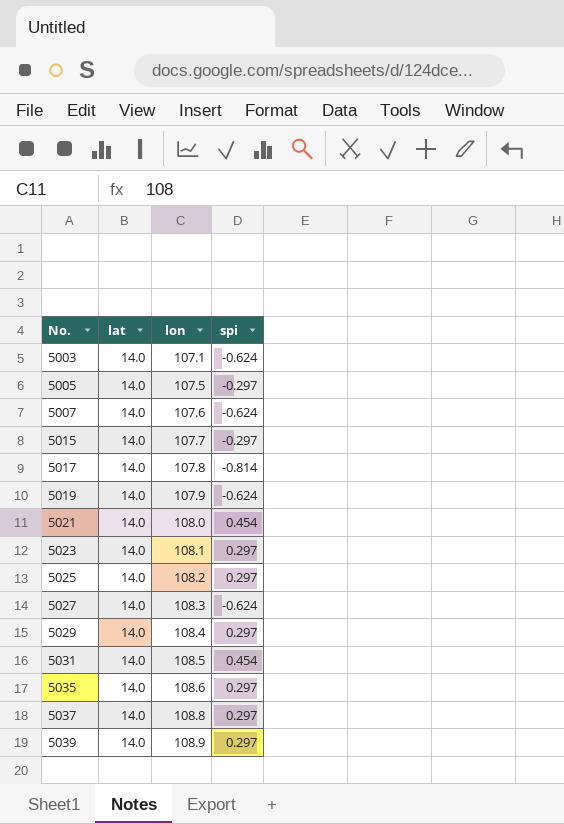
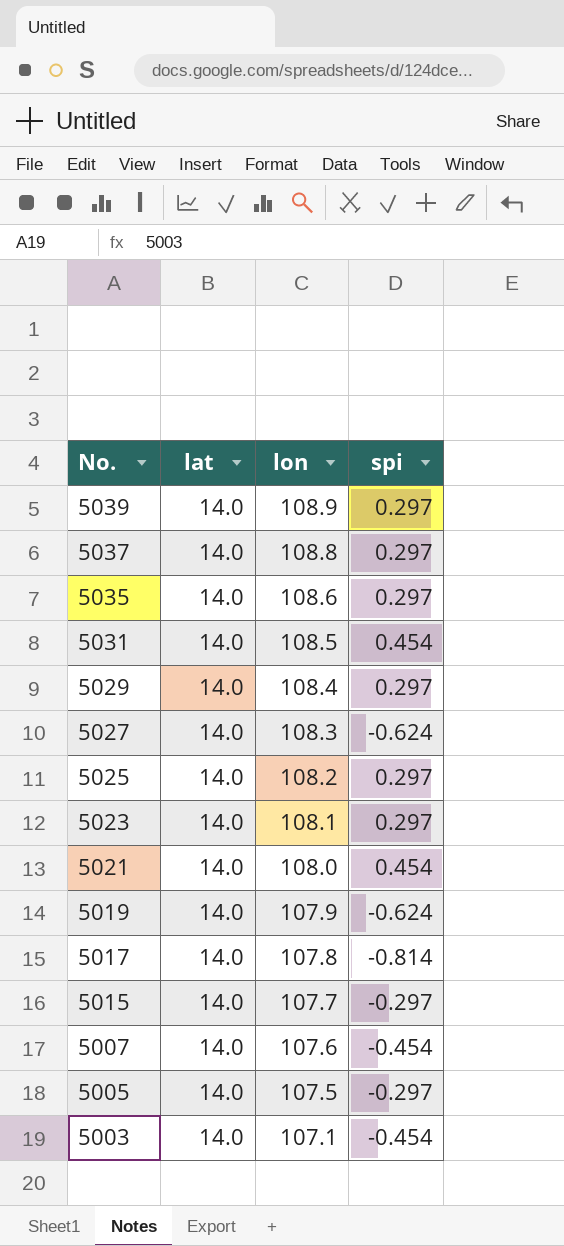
row order: No. ascending -> No. descending
5007 | spi: -0.624 -> -0.454
5003 | spi: -0.624 -> -0.454

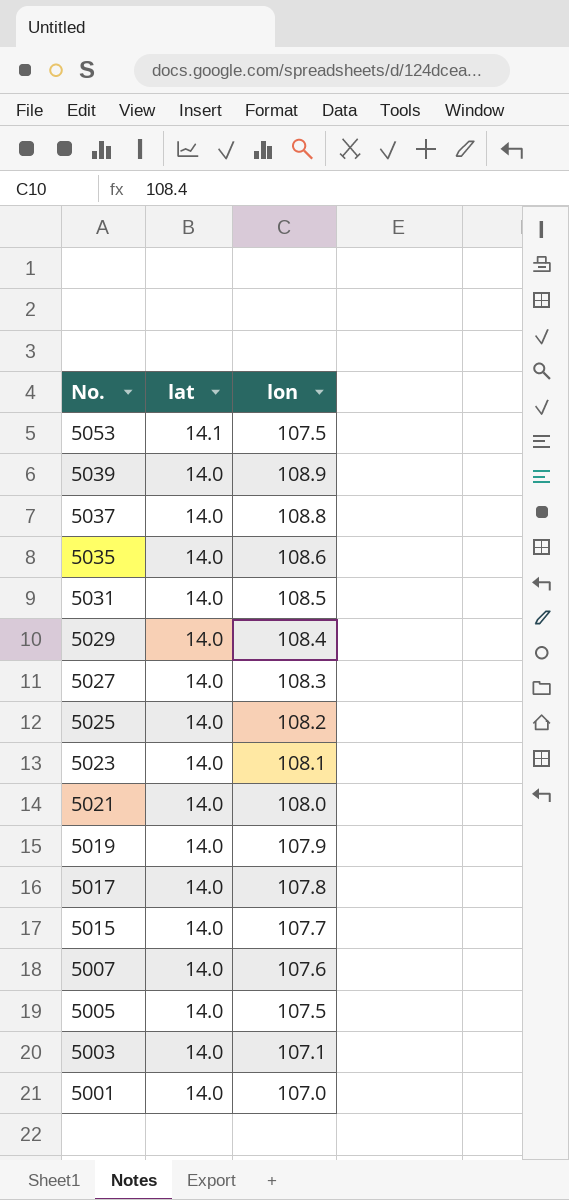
column spi | position: 4 -> none
row 5053: none -> 14.1 | 107.5
row 5001: none -> 14.0 | 107.0

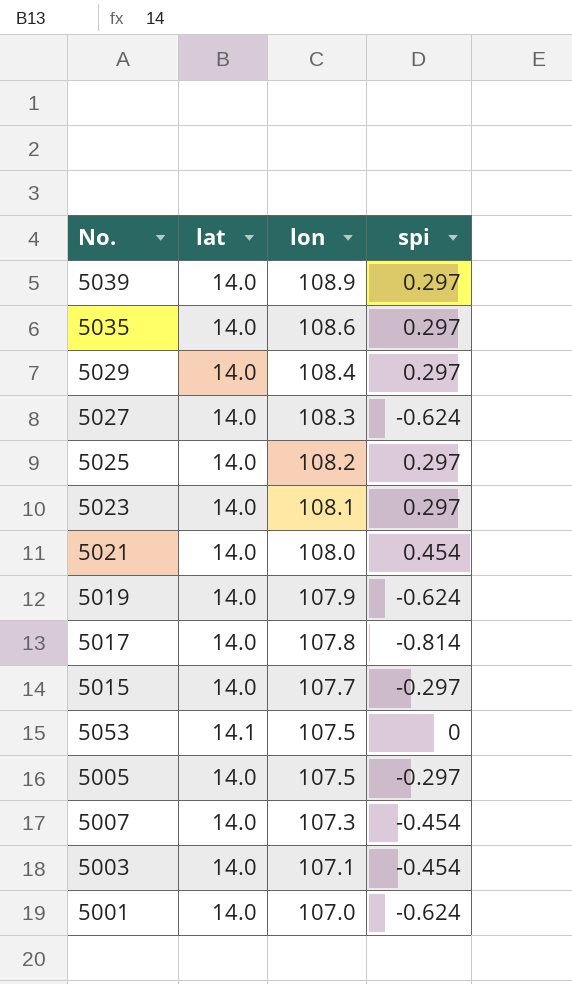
row order: No. descending -> lon descending
column spi | position: none -> 4
row 5037: 14.0 | 108.8 -> none
row 5031: 14.0 | 108.5 -> none
5007 | lon: 107.6 -> 107.3

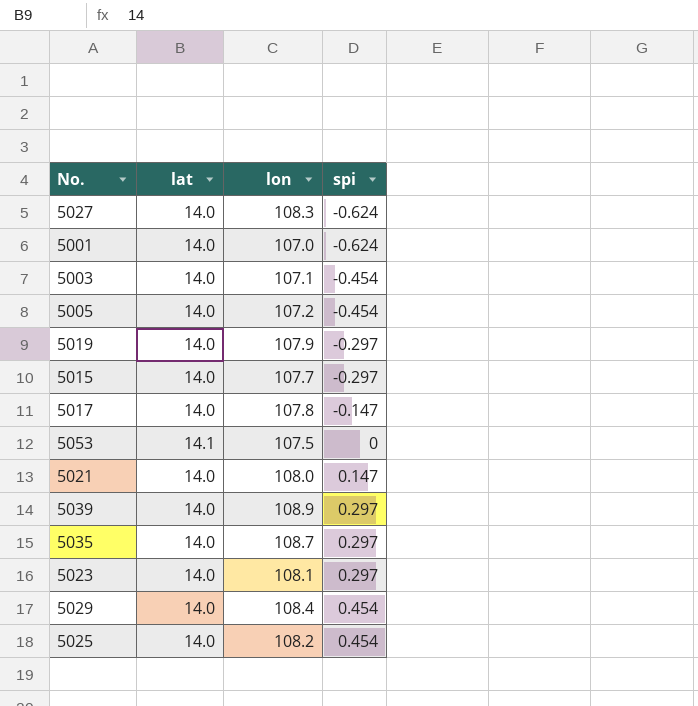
row order: lon descending -> spi ascending
row 5007: 14.0 | 107.3 | -0.454 -> none
5005 | lon: 107.5 -> 107.2
5005 | spi: -0.297 -> -0.454
5019 | spi: -0.624 -> -0.297
5017 | spi: -0.814 -> -0.147
5021 | spi: 0.454 -> 0.147
5035 | lon: 108.6 -> 108.7
5029 | spi: 0.297 -> 0.454
5025 | spi: 0.297 -> 0.454

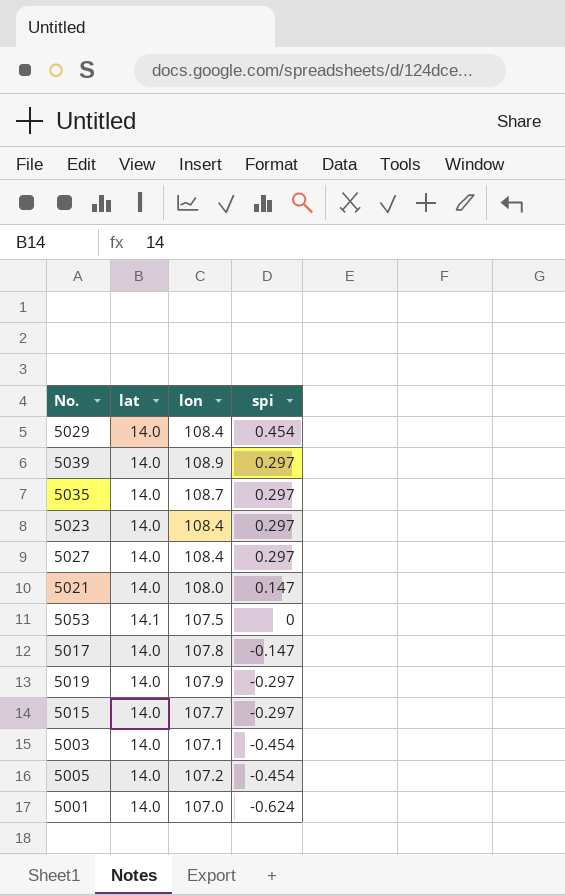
row order: spi ascending -> spi descending
row 5025: 14.0 | 108.2 | 0.454 -> none
5023 | lon: 108.1 -> 108.4
5027 | lon: 108.3 -> 108.4
5027 | spi: -0.624 -> 0.297

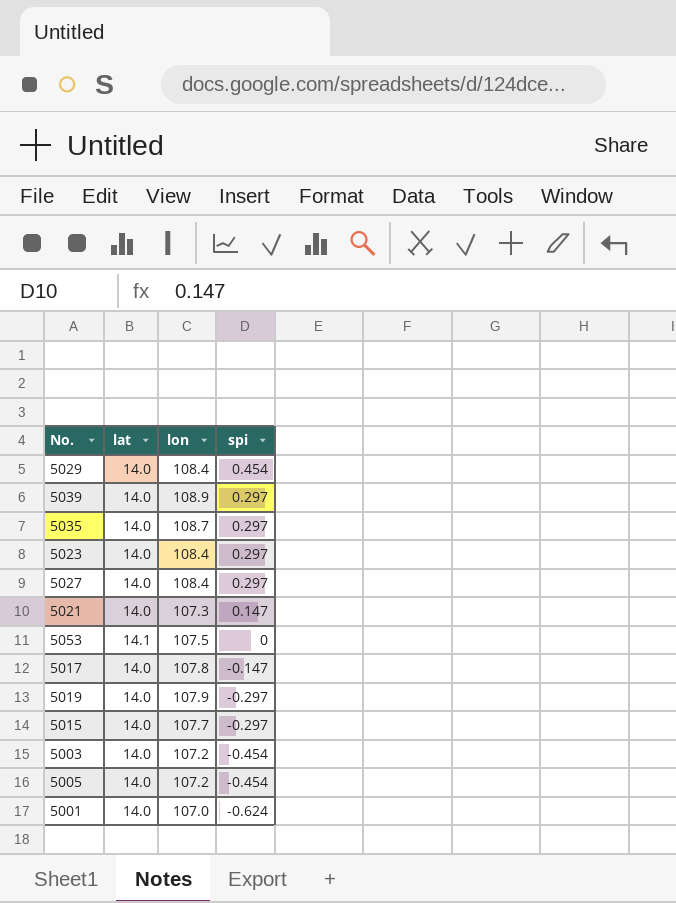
5021 | lon: 108.0 -> 107.3
5003 | lon: 107.1 -> 107.2

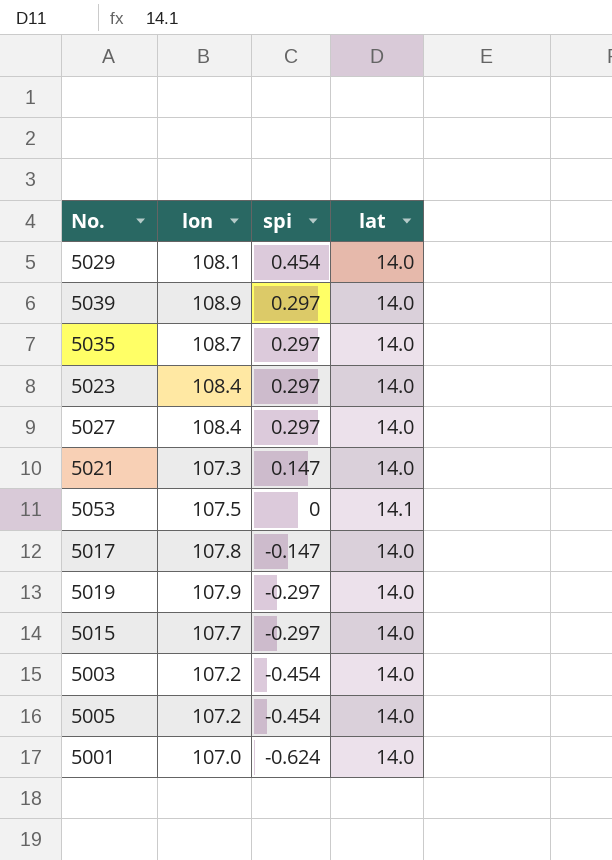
column lat | position: 2 -> 4
5029 | lon: 108.4 -> 108.1

